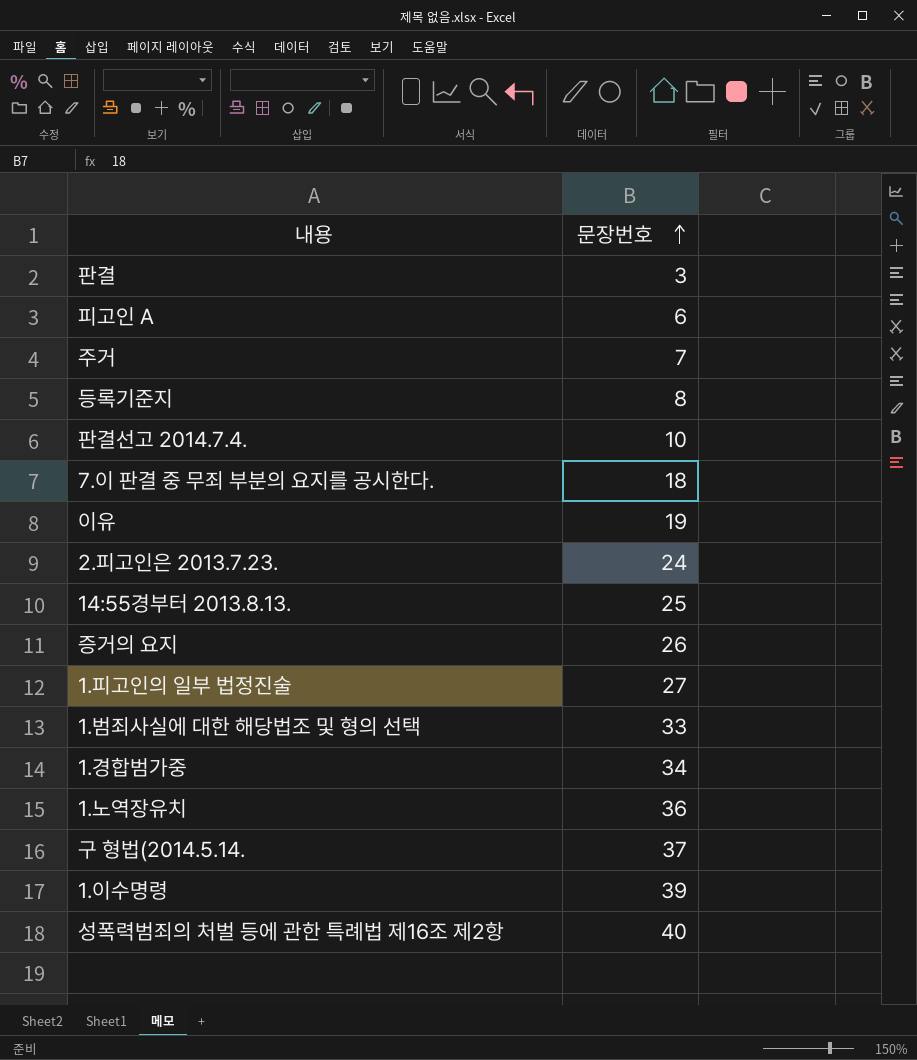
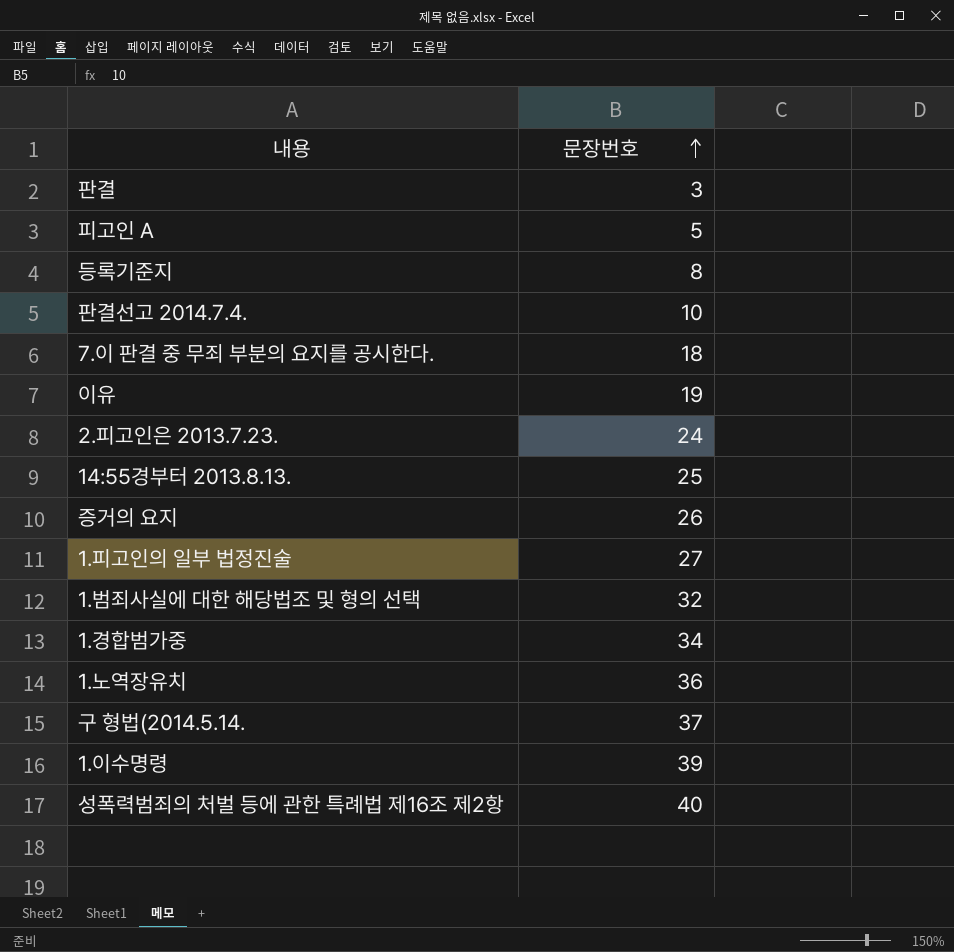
row 주거: 7 -> none
피고인 A | 문장번호: 6 -> 5
1.범죄사실에 대한 해당법조 및 형의 선택 | 문장번호: 33 -> 32

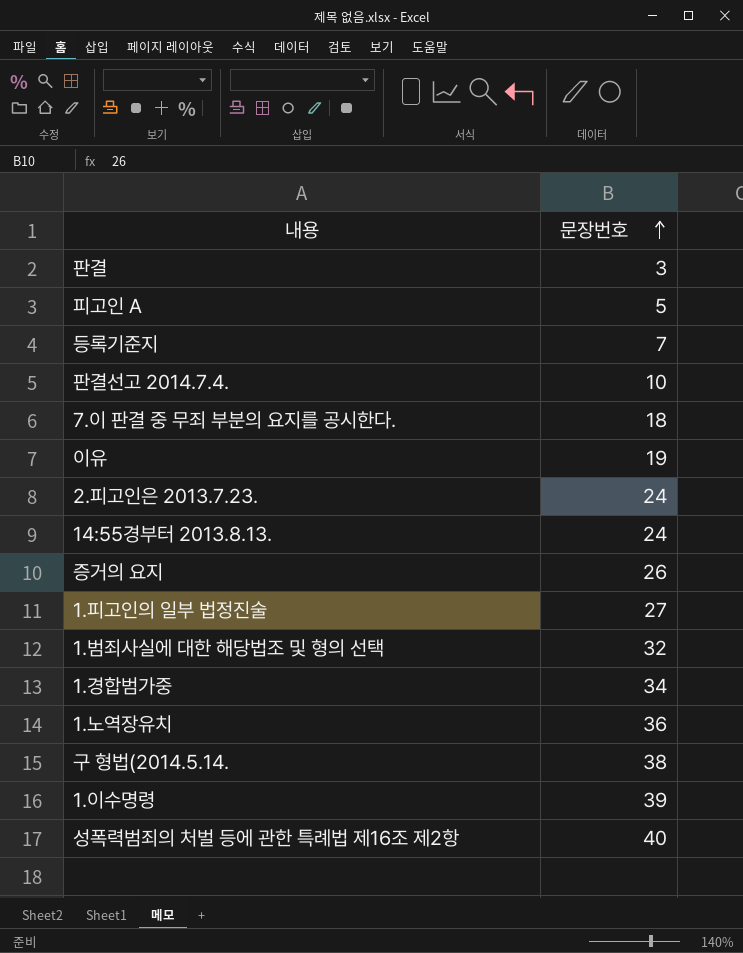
등록기준지 | 문장번호: 8 -> 7
14:55경부터 2013.8.13. | 문장번호: 25 -> 24
구 형법(2014.5.14. | 문장번호: 37 -> 38

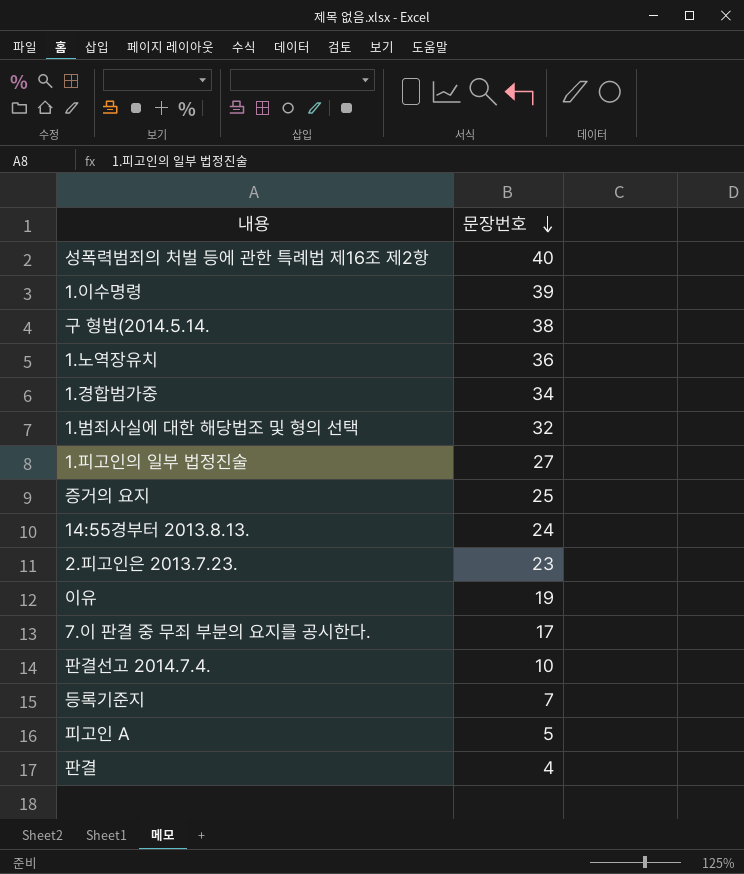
row order: 문장번호 ascending -> 문장번호 descending
증거의 요지 | 문장번호: 26 -> 25
2.피고인은 2013.7.23. | 문장번호: 24 -> 23
7.이 판결 중 무죄 부분의 요지를 공시한다. | 문장번호: 18 -> 17
판결 | 문장번호: 3 -> 4

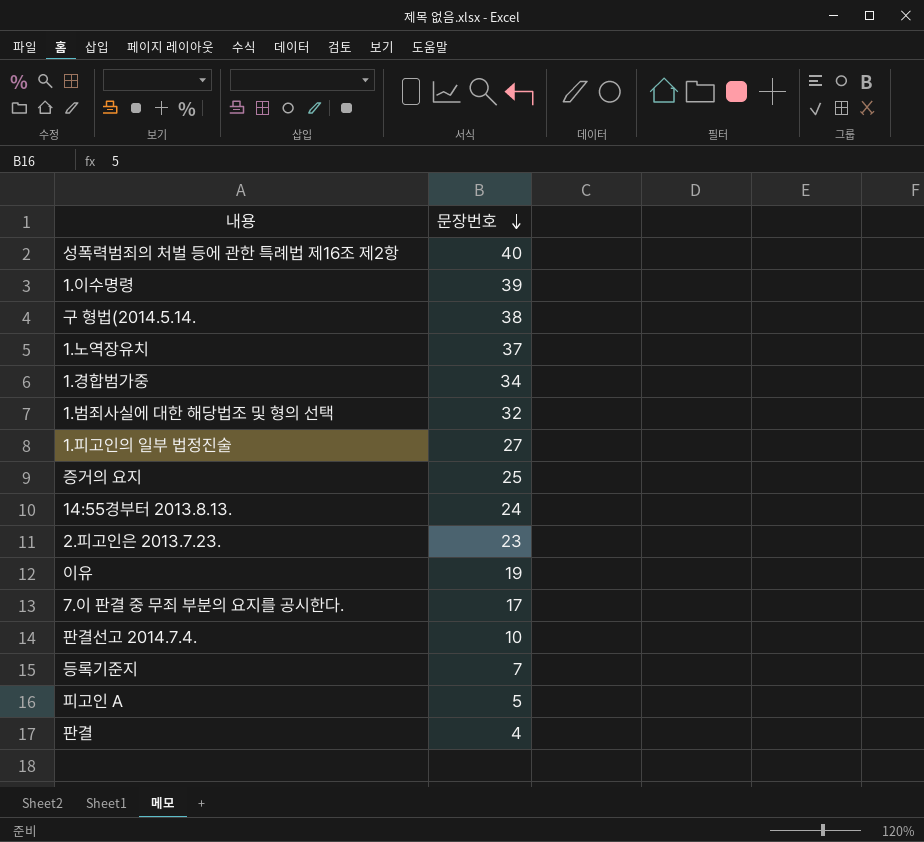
1.노역장유치 | 문장번호: 36 -> 37

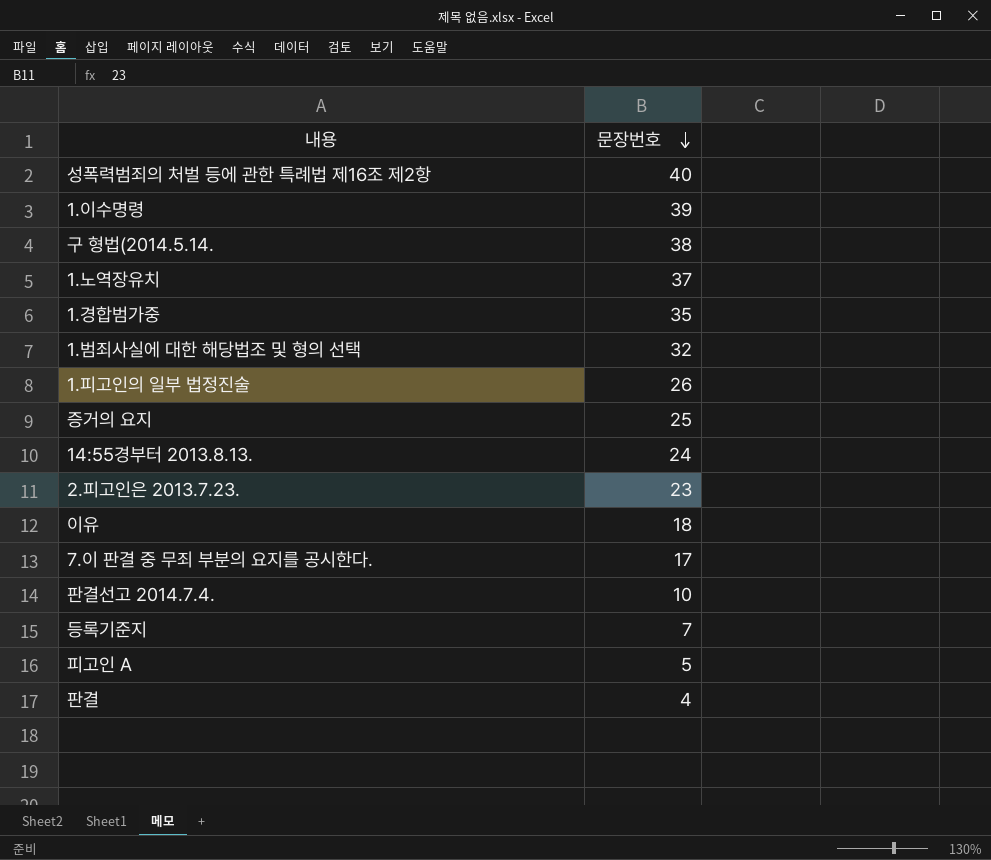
1.경합범가중 | 문장번호: 34 -> 35
1.피고인의 일부 법정진술 | 문장번호: 27 -> 26
이유 | 문장번호: 19 -> 18

